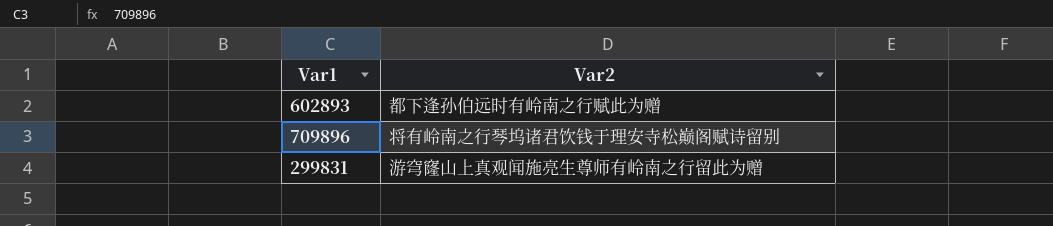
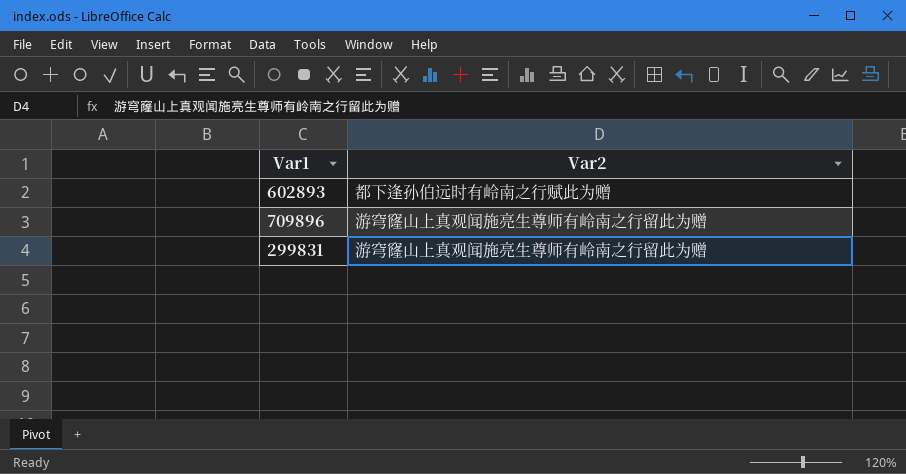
709896 | Var2: 将有岭南之行琴坞诸君饮钱于理安寺松巅阁赋诗留别 -> 游穹窿山上真观闻施亮生尊师有岭南之行留此为赠

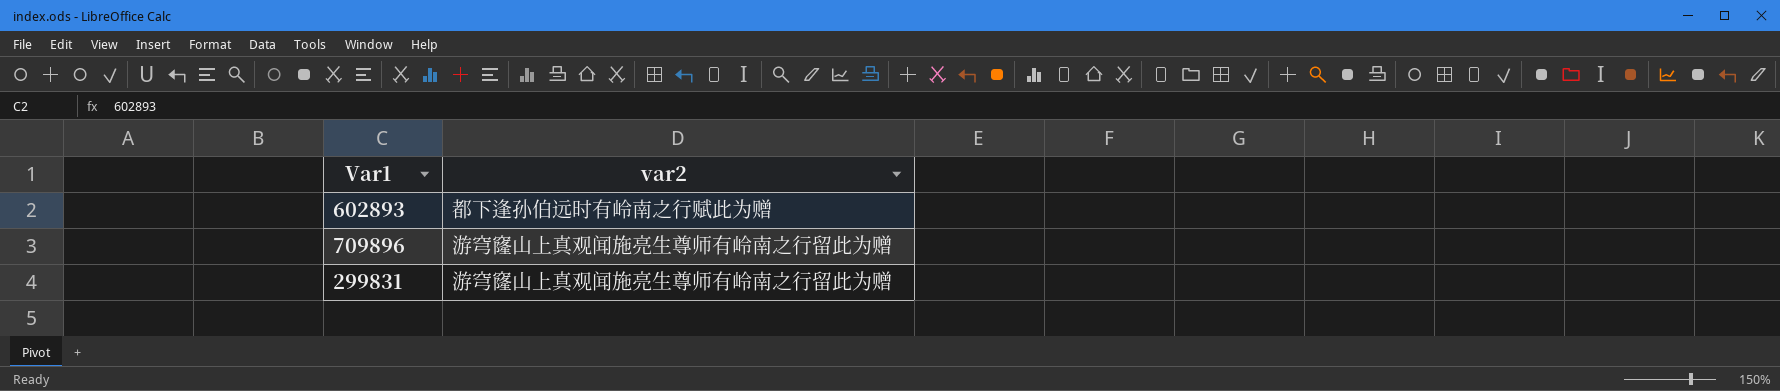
column name: Var2 -> var2

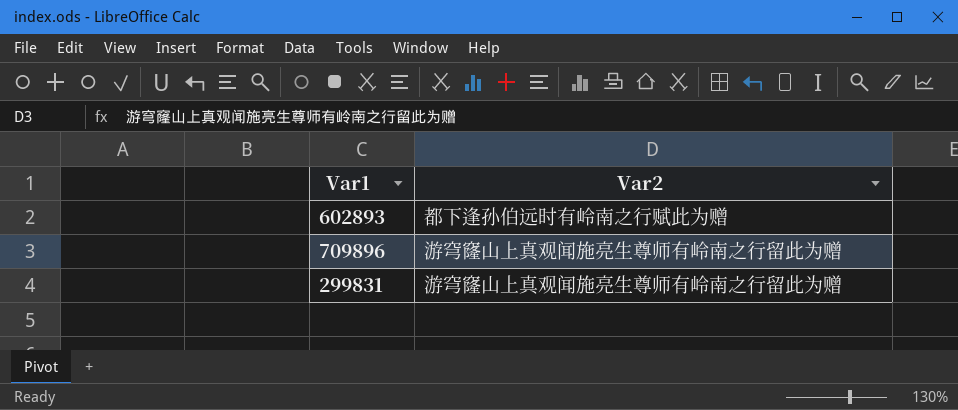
column name: var2 -> Var2

